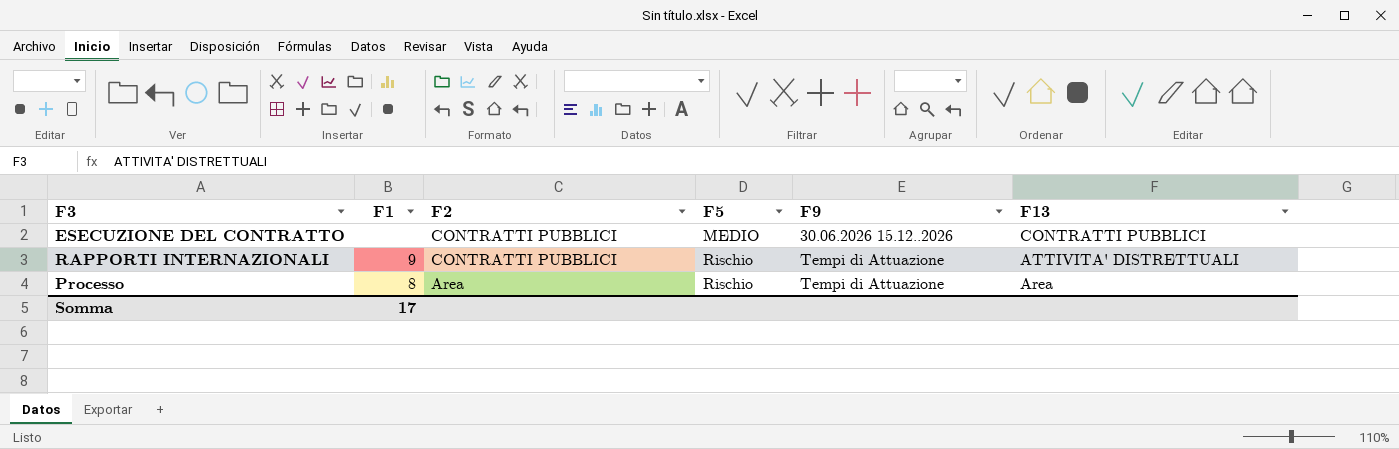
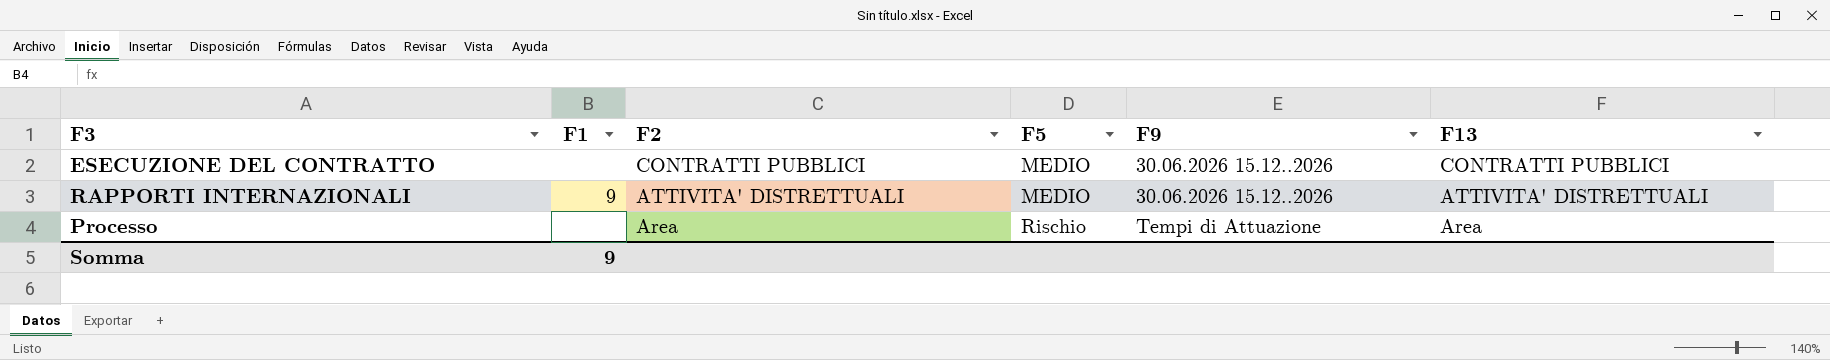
RAPPORTI INTERNAZIONALI | F2: CONTRATTI PUBBLICI -> ATTIVITA' DISTRETTUALI
RAPPORTI INTERNAZIONALI | F5: Rischio -> MEDIO
RAPPORTI INTERNAZIONALI | F9: Tempi di Attuazione -> 30.06.2026 15.12..2026
Processo | F1: 8 -> none
Somma | F1: 17 -> 9

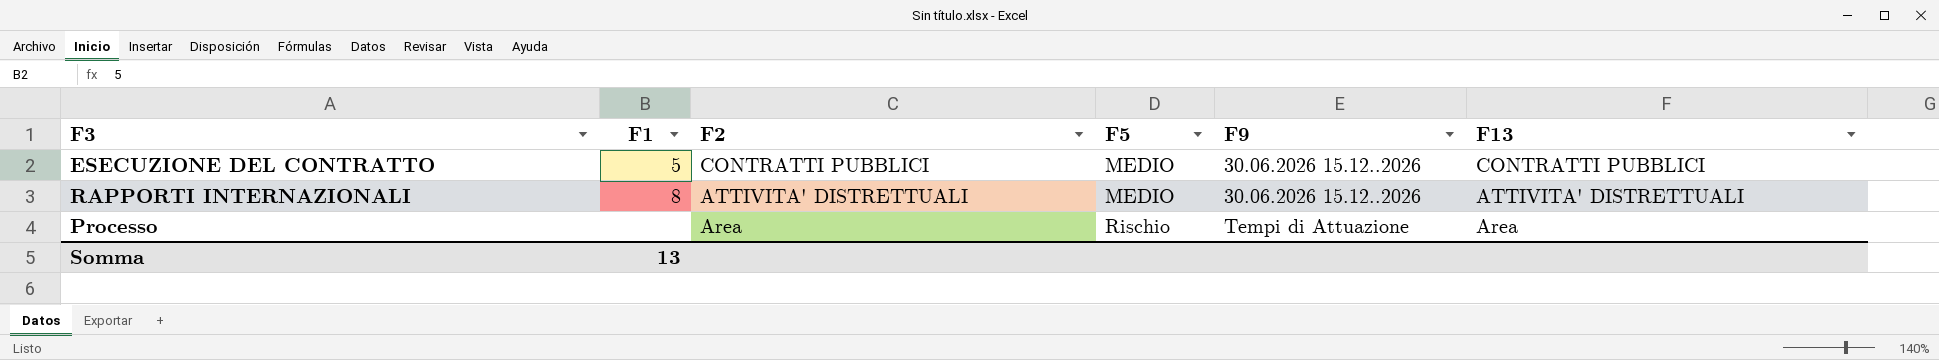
ESECUZIONE DEL CONTRATTO | F1: none -> 5
RAPPORTI INTERNAZIONALI | F1: 9 -> 8
Somma | F1: 9 -> 13

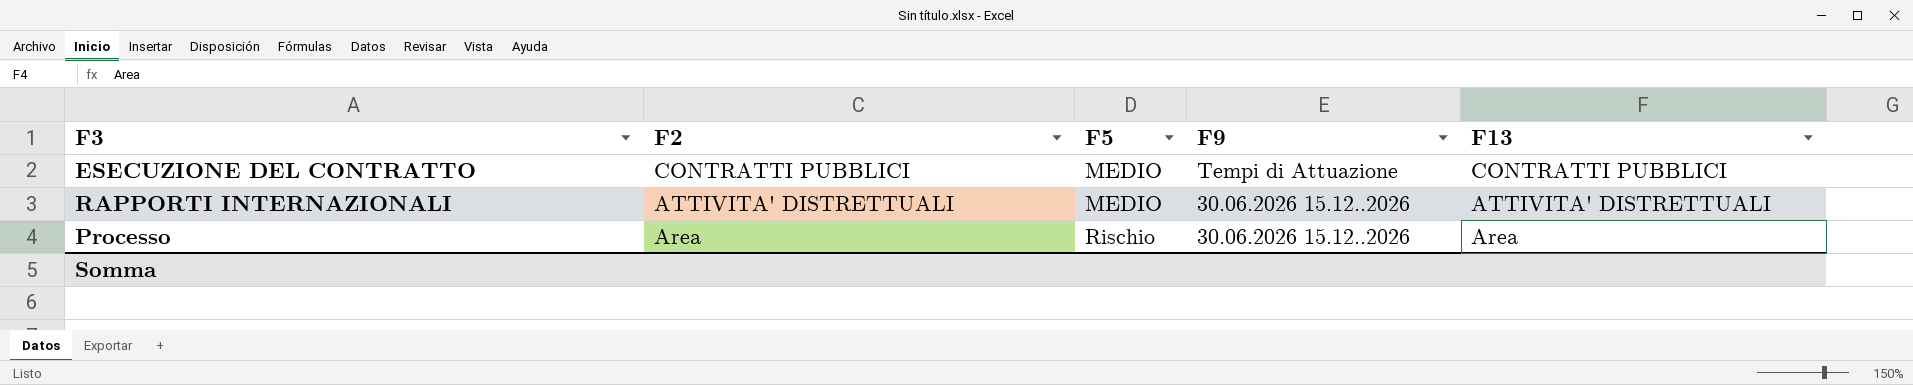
column F1 | position: 2 -> none
ESECUZIONE DEL CONTRATTO | F9: 30.06.2026 15.12..2026 -> Tempi di Attuazione
Processo | F9: Tempi di Attuazione -> 30.06.2026 15.12..2026

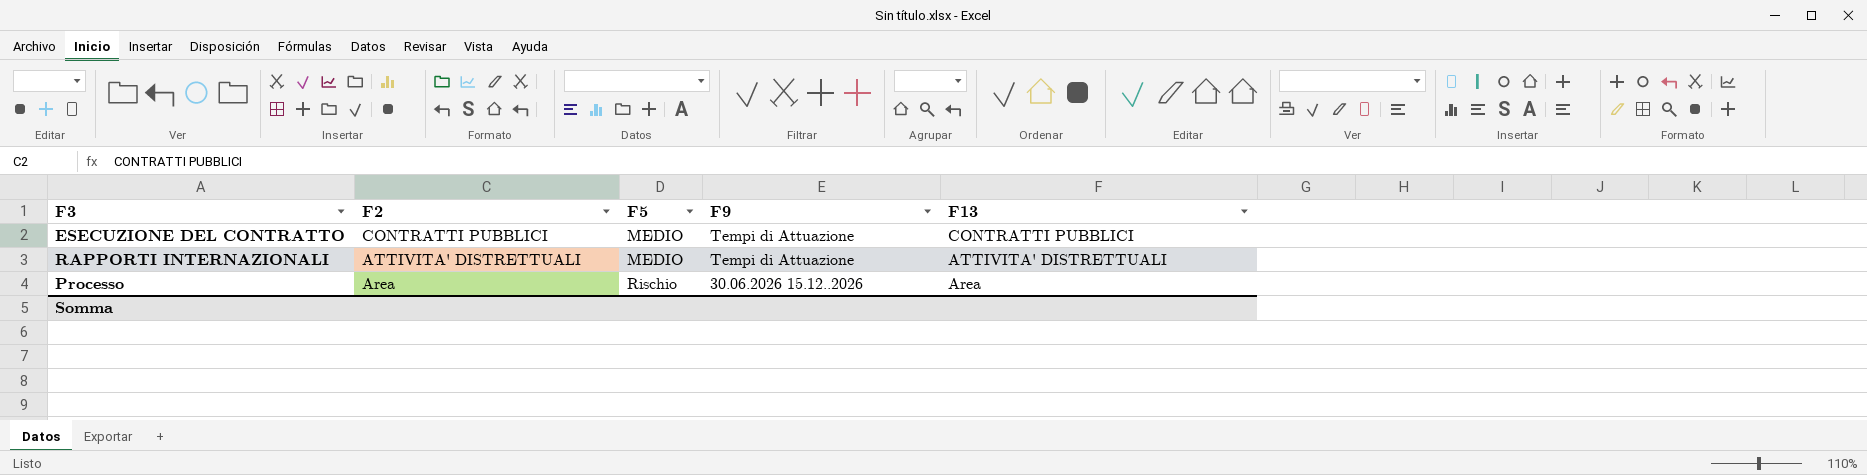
RAPPORTI INTERNAZIONALI | F9: 30.06.2026 15.12..2026 -> Tempi di Attuazione

